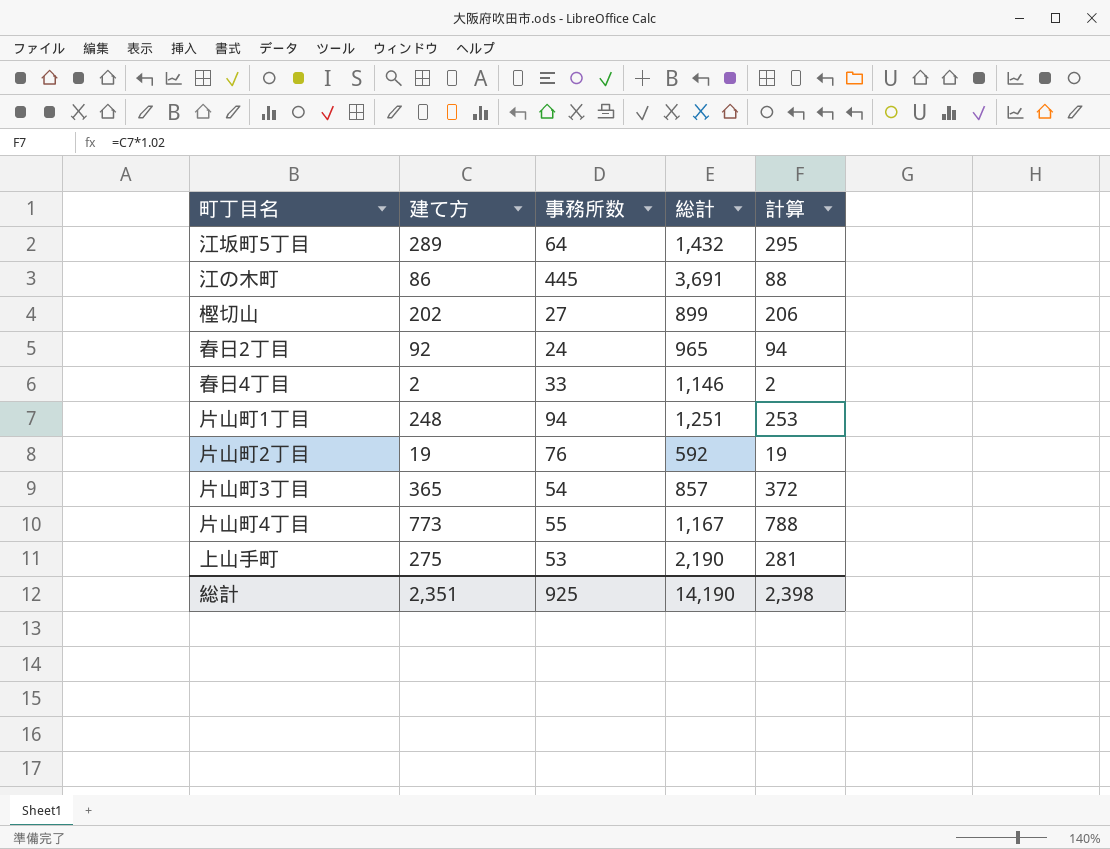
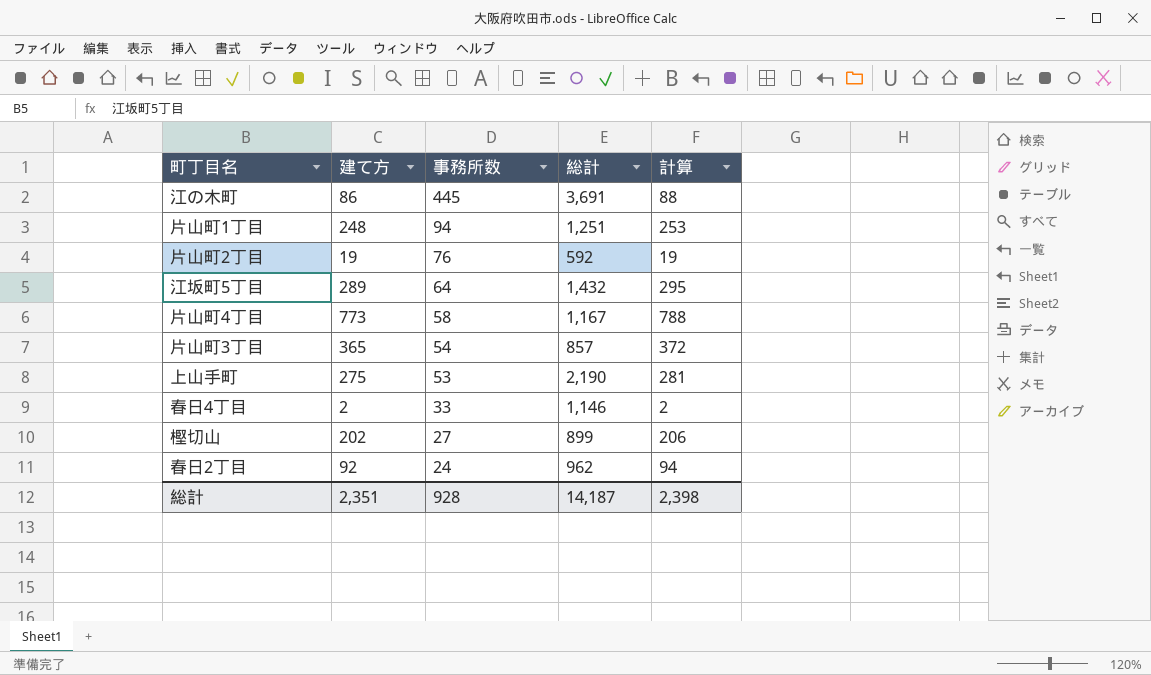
row order: none -> 事務所数 descending
片山町4丁目 | 事務所数: 55 -> 58
春日2丁目 | 総計: 965 -> 962
総計 | 事務所数: 925 -> 928
総計 | 総計: 14,190 -> 14,187

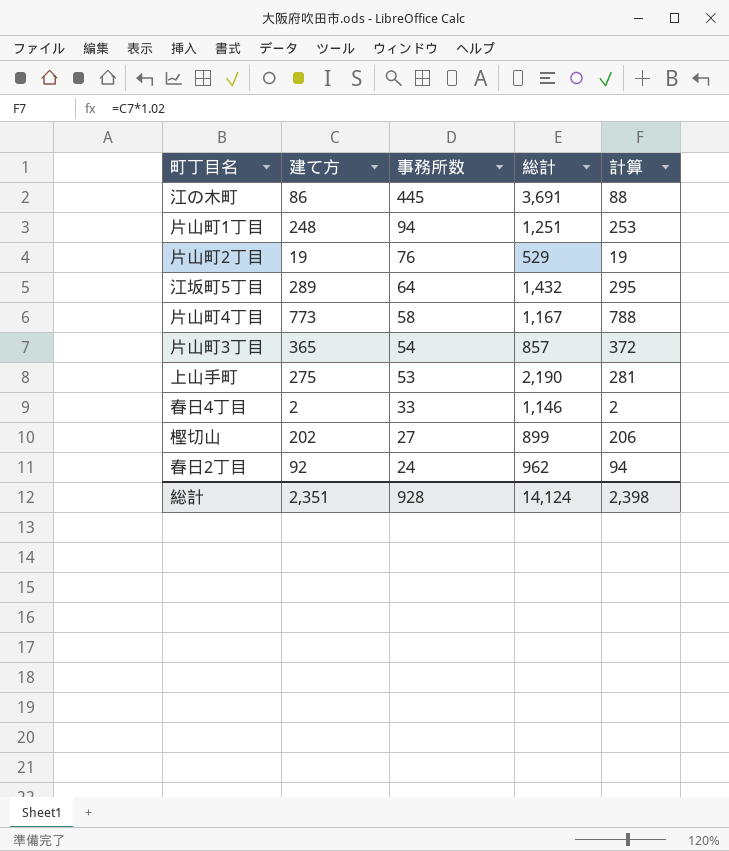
片山町2丁目 | 総計: 592 -> 529
総計 | 総計: 14,187 -> 14,124

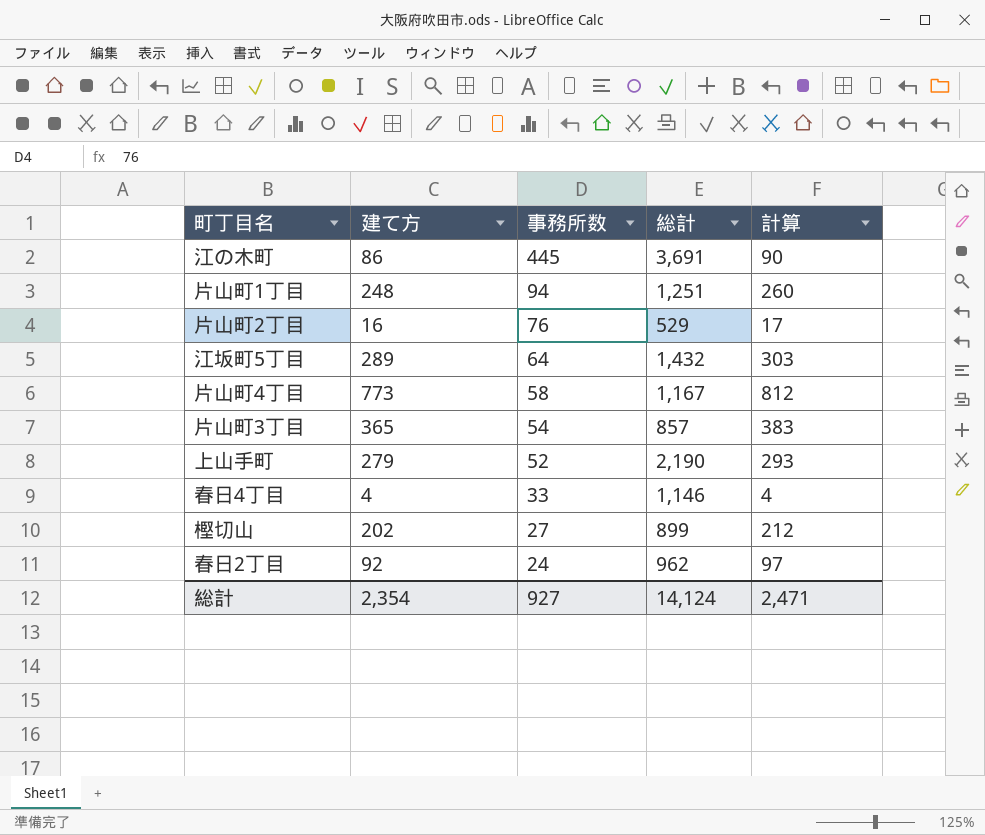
column 計算 | formula: [建て方] * 1.02 -> [建て方] * 1.05
片山町2丁目 | 建て方: 19 -> 16
上山手町 | 建て方: 275 -> 279
上山手町 | 事務所数: 53 -> 52
春日4丁目 | 建て方: 2 -> 4
総計 | 建て方: 2,351 -> 2,354
総計 | 事務所数: 928 -> 927
総計 | 計算: 2,398 -> 2,471

